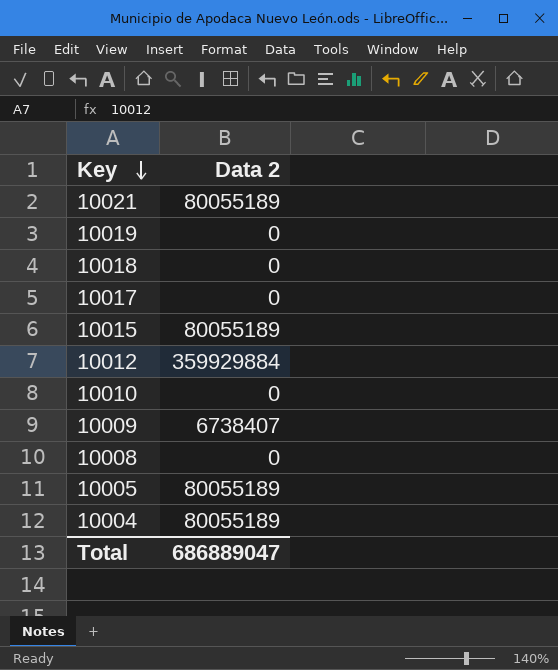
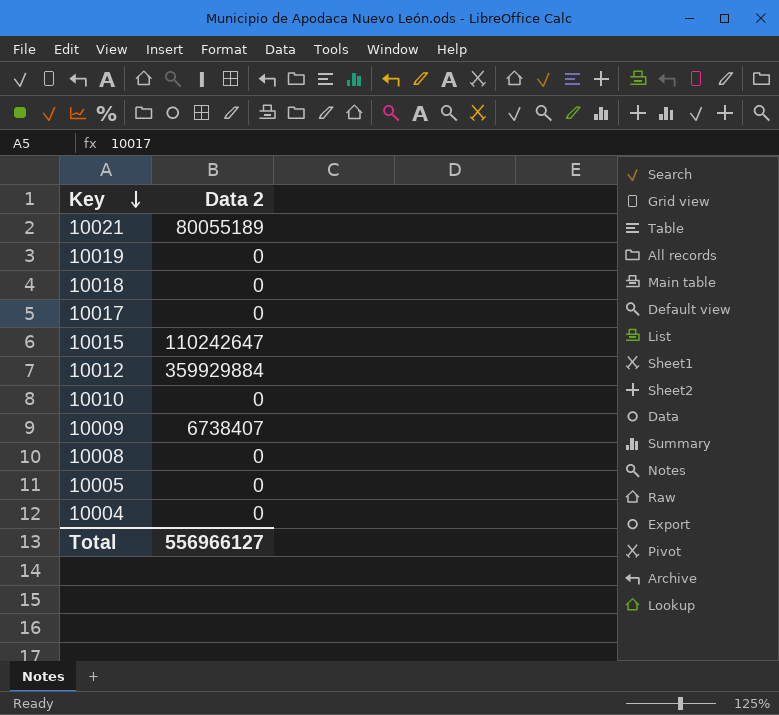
10015 | Data 2: 80055189 -> 110242647
10005 | Data 2: 80055189 -> 0
10004 | Data 2: 80055189 -> 0
Total | Data 2: 686889047 -> 556966127

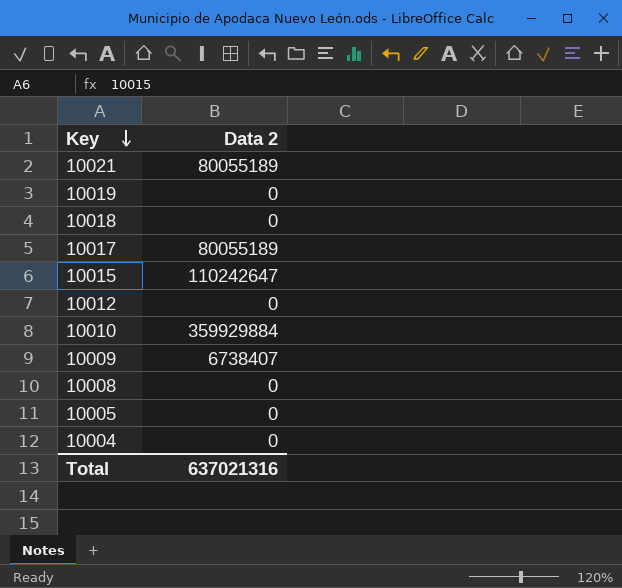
10017 | Data 2: 0 -> 80055189
10012 | Data 2: 359929884 -> 0
10010 | Data 2: 0 -> 359929884
Total | Data 2: 556966127 -> 637021316

